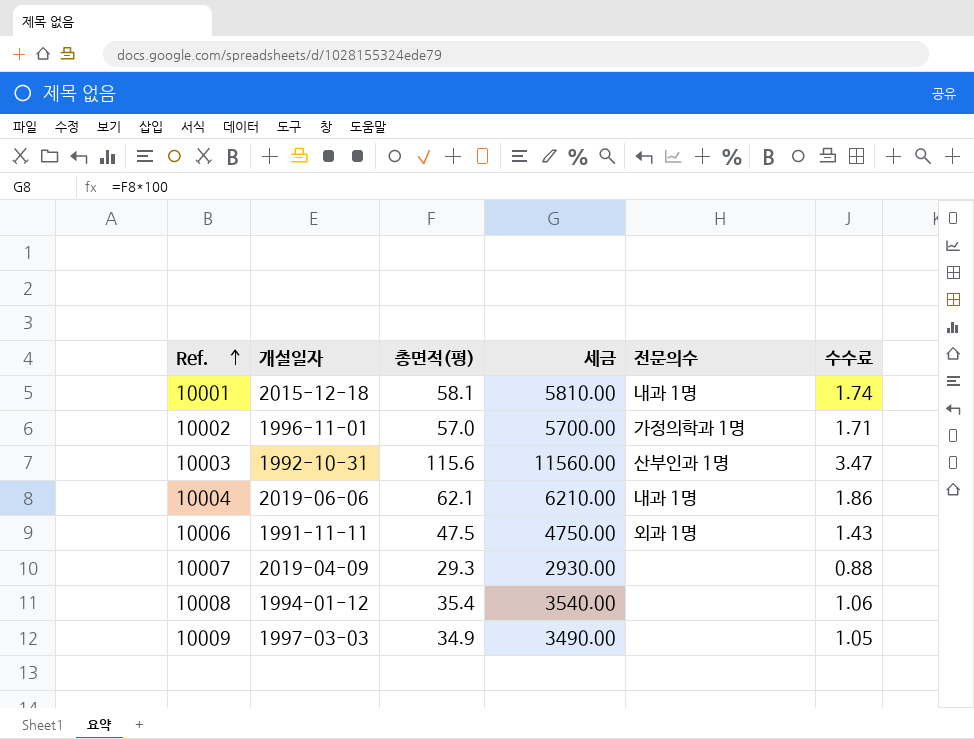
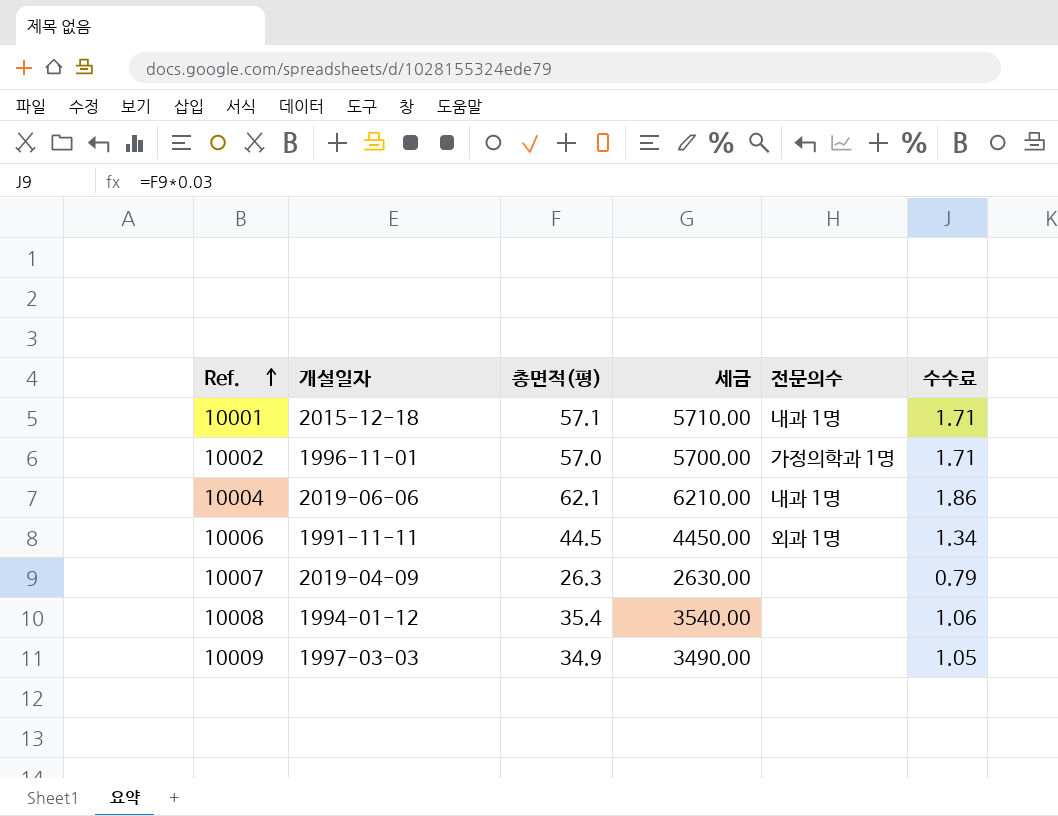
row 10003: 1992-10-31 | 115.6 | 11560.00 | 산부인과 1명 | 3.47 -> none
10001 | 총면적(평): 58.1 -> 57.1
10001 | 세금: 5810.00 -> 5710.00
10001 | 수수료: 1.74 -> 1.71
10006 | 총면적(평): 47.5 -> 44.5
10006 | 세금: 4750.00 -> 4450.00
10006 | 수수료: 1.43 -> 1.34
10007 | 총면적(평): 29.3 -> 26.3
10007 | 세금: 2930.00 -> 2630.00
10007 | 수수료: 0.88 -> 0.79

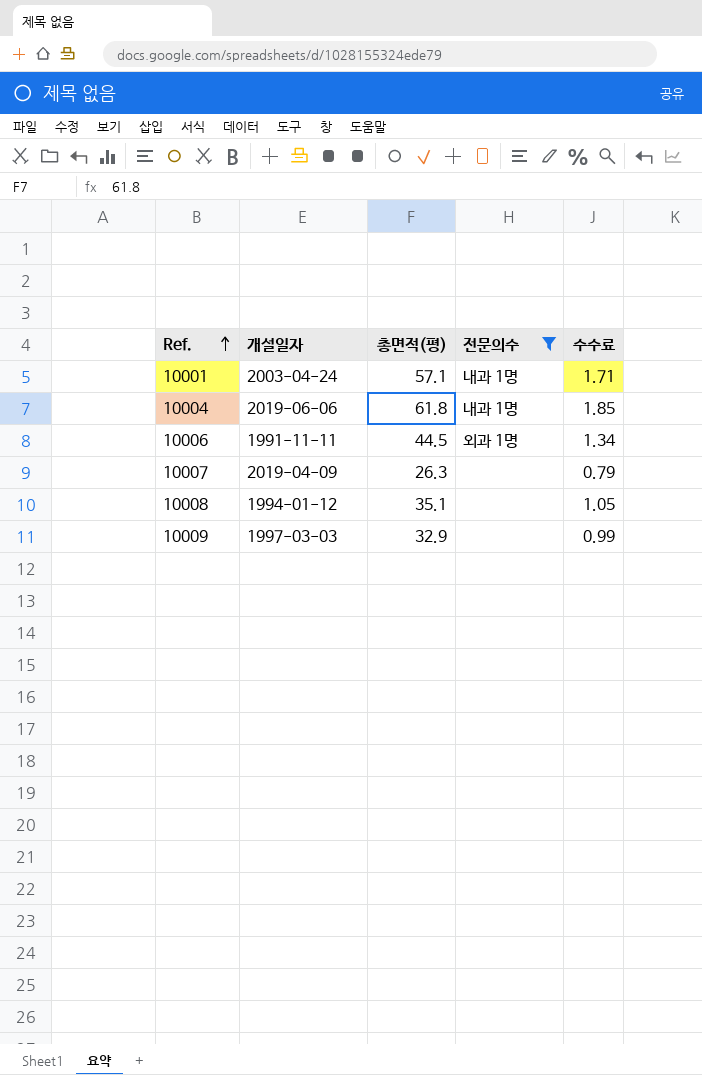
filter: none -> 전문의수 != 가정의학과 1명
column 세금 | formula: [총면적(평)] * 100 -> none
10001 | 개설일자: 2015-12-18 -> 2003-04-24
10004 | 총면적(평): 62.1 -> 61.8
10004 | 수수료: 1.86 -> 1.85
10008 | 총면적(평): 35.4 -> 35.1
10008 | 수수료: 1.06 -> 1.05
10009 | 총면적(평): 34.9 -> 32.9
10009 | 수수료: 1.05 -> 0.99

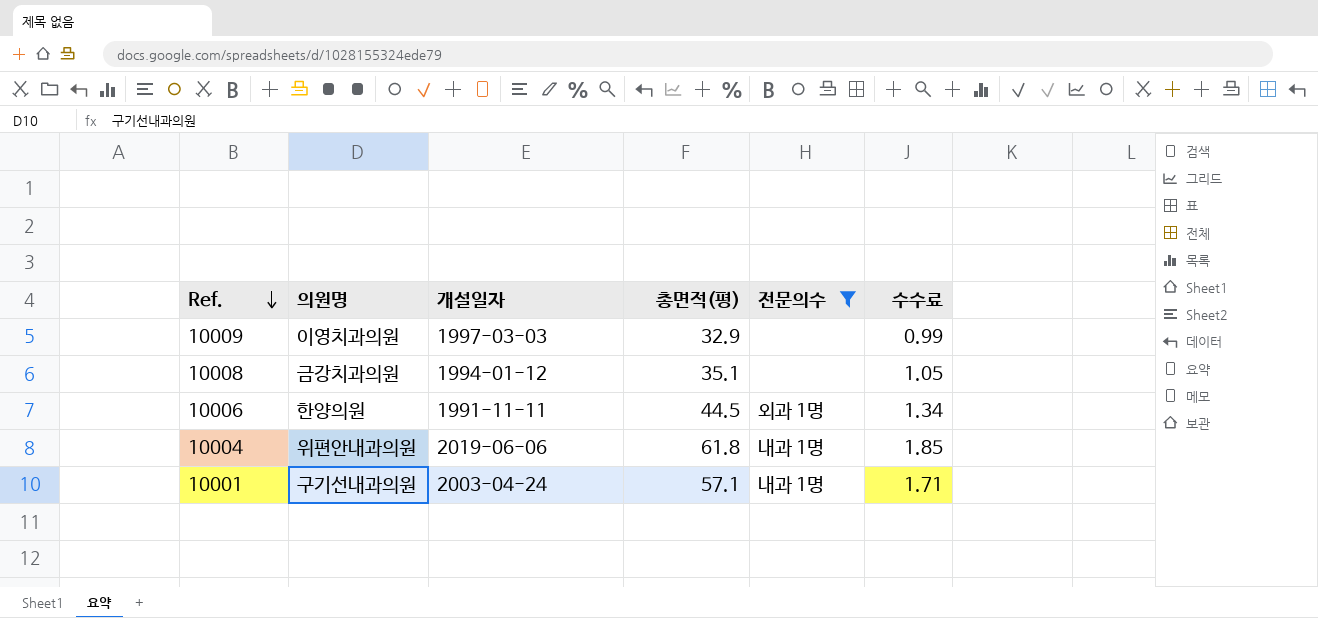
row order: Ref. ascending -> Ref. descending
column 의원명 | position: none -> 2
row 10007: 2019-04-09 | 26.3 | none | 0.79 -> none

